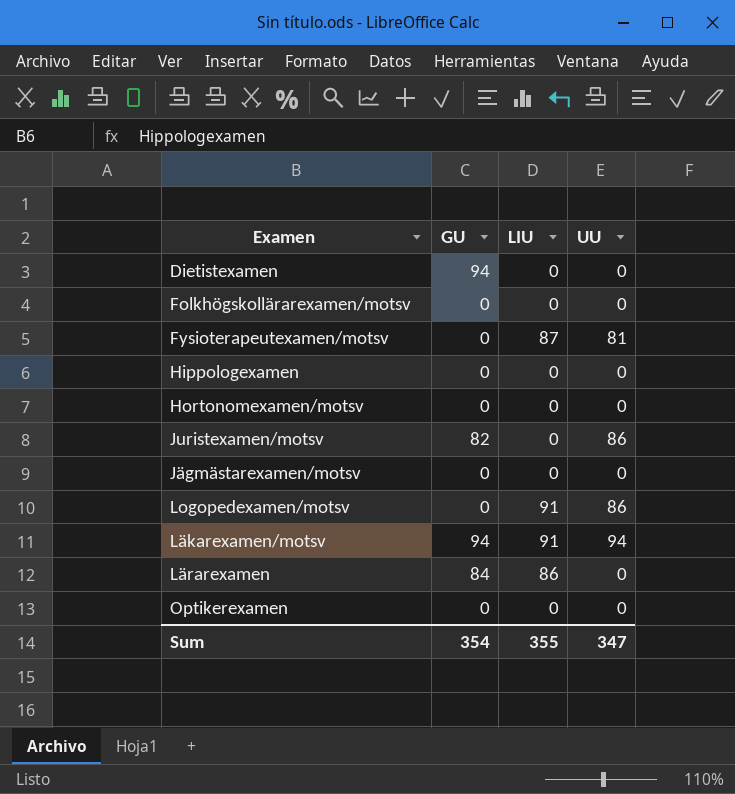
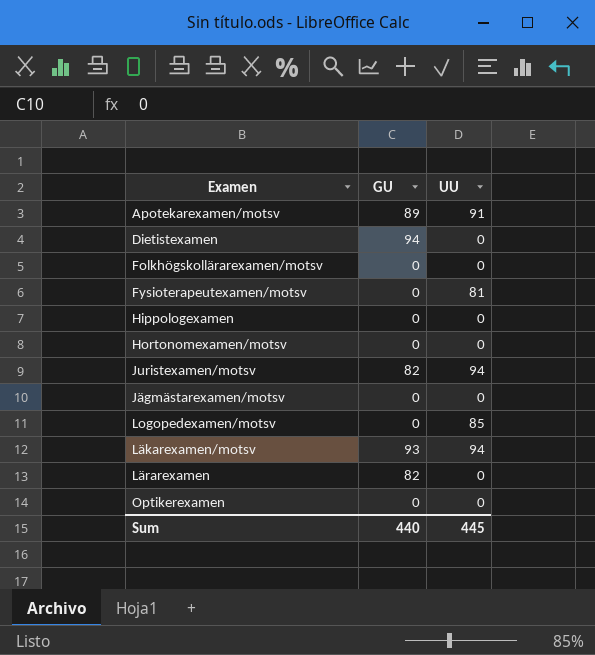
column LIU | position: 3 -> none
row Apotekarexamen/motsv: none -> 89 | 91
Juristexamen/motsv | UU: 86 -> 94
Logopedexamen/motsv | UU: 86 -> 85
Läkarexamen/motsv | GU: 94 -> 93
Lärarexamen | GU: 84 -> 82
Sum | GU: 354 -> 440
Sum | UU: 347 -> 445

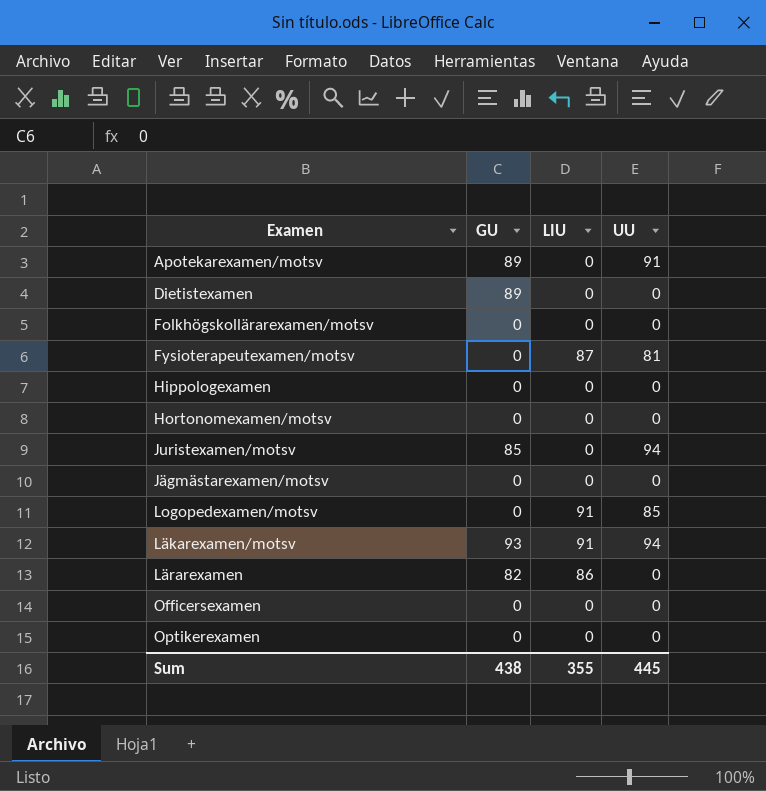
column LIU | position: none -> 3
Dietistexamen | GU: 94 -> 89
Juristexamen/motsv | GU: 82 -> 85
row Officersexamen: none -> 0 | 0 | 0
Sum | GU: 440 -> 438

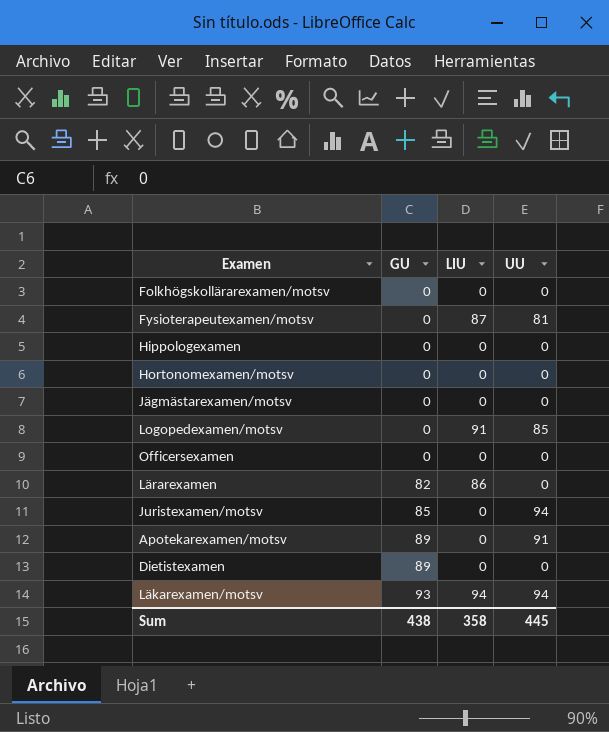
row order: none -> GU ascending
row Optikerexamen: 0 | 0 | 0 -> none
Läkarexamen/motsv | LIU: 91 -> 94
Sum | LIU: 355 -> 358

